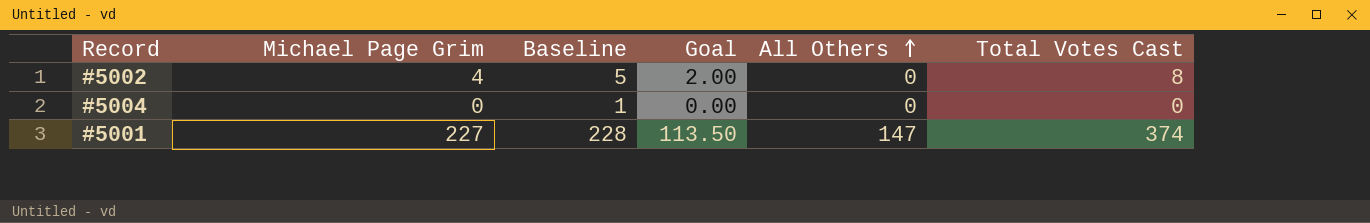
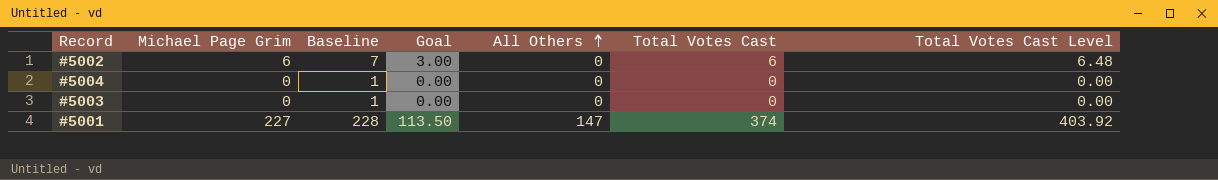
column Total Votes Cast Level | formula: none -> [Total Votes Cast] * 1.08
#5002 | Michael Page Grim: 4 -> 6
#5002 | Baseline: 5 -> 7
#5002 | Goal: 2.00 -> 3.00
#5002 | Total Votes Cast: 8 -> 6
row #5003: none -> 0 | 1 | 0.00 | 0 | 0 | 0.00

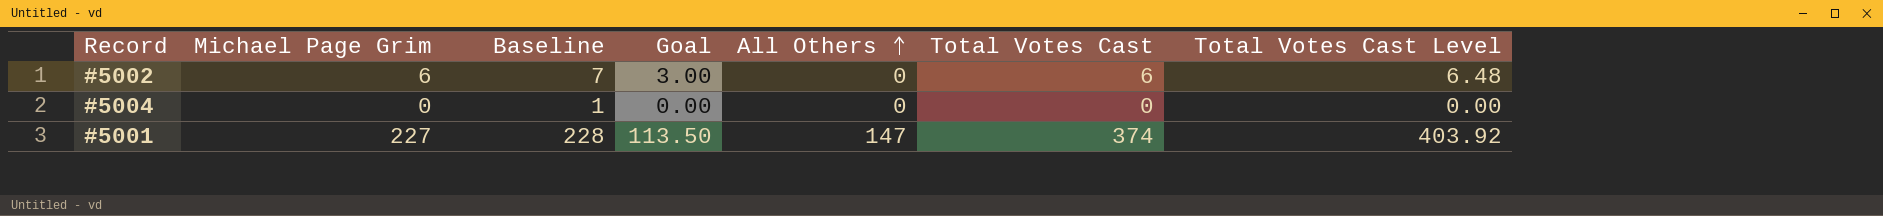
row #5003: 0 | 1 | 0.00 | 0 | 0 | 0.00 -> none

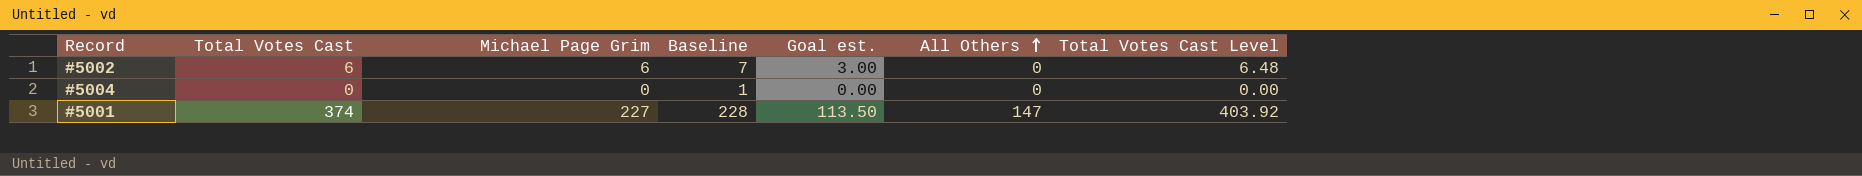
column Total Votes Cast | position: 6 -> 2
column name: Goal -> Goal est.

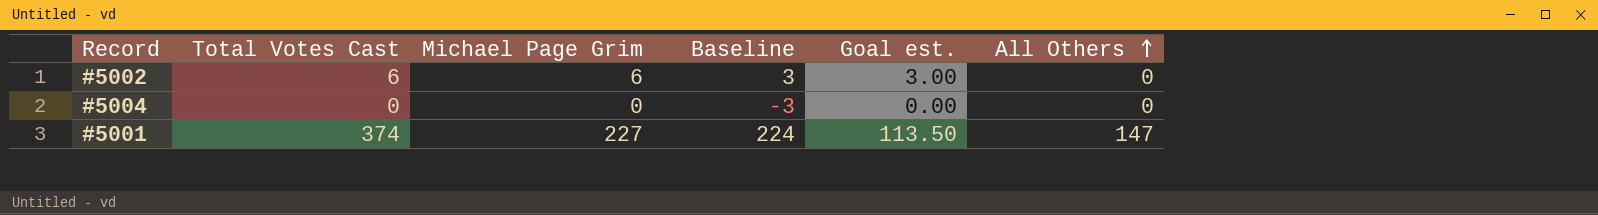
column Total Votes Cast Level | formula: [Total Votes Cast] * 1.08 -> none
column Baseline | formula: [Michael Page Grim] + 1 -> [Michael Page Grim] - 3

